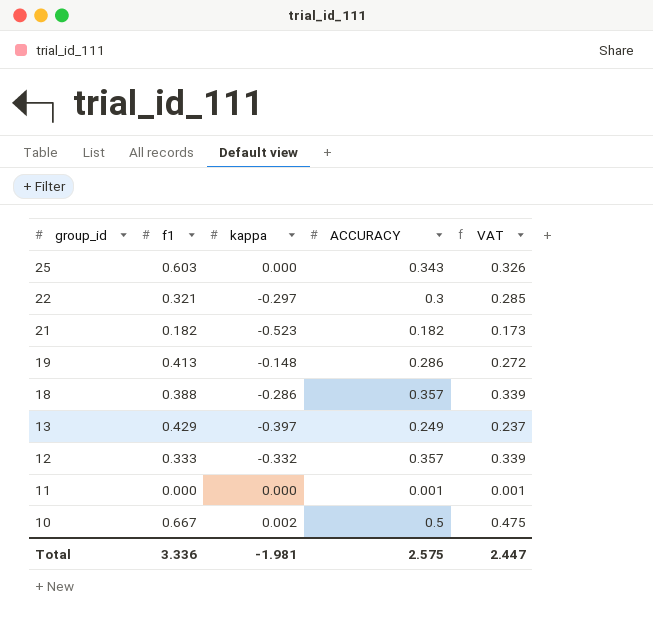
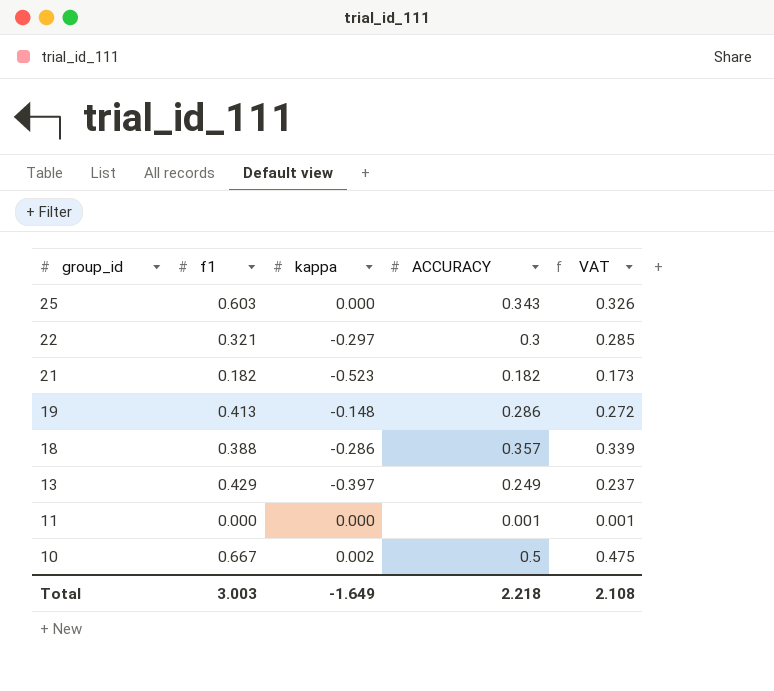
row 12: 0.333 | -0.332 | 0.357 | 0.339 -> none
Total | f1: 3.336 -> 3.003
Total | kappa: -1.981 -> -1.649
Total | ACCURACY: 2.575 -> 2.218
Total | VAT: 2.447 -> 2.108

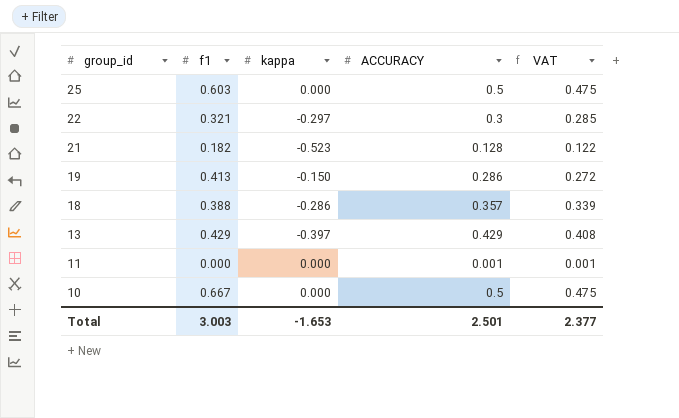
25 | ACCURACY: 0.343 -> 0.5
25 | VAT: 0.326 -> 0.475
21 | ACCURACY: 0.182 -> 0.128
21 | VAT: 0.173 -> 0.122
19 | kappa: -0.148 -> -0.150
13 | ACCURACY: 0.249 -> 0.429
13 | VAT: 0.237 -> 0.408
10 | kappa: 0.002 -> 0.000
Total | kappa: -1.649 -> -1.653
Total | ACCURACY: 2.218 -> 2.501
Total | VAT: 2.108 -> 2.377

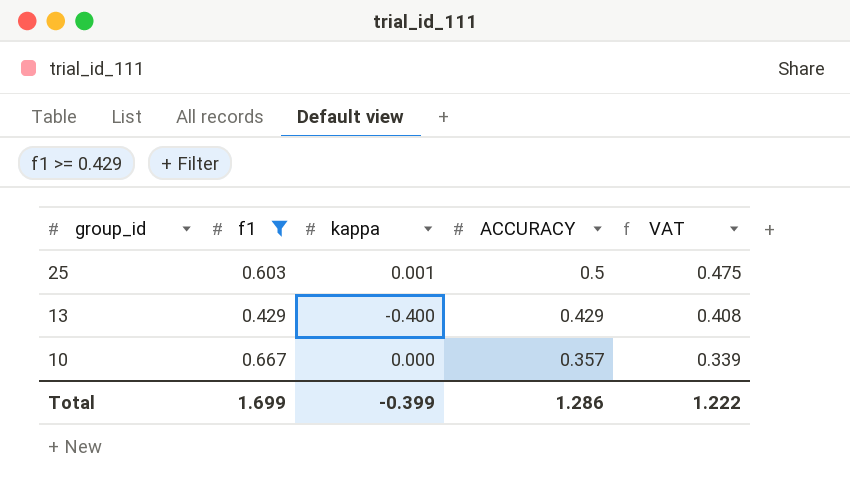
filter: none -> f1 >= 0.429
25 | kappa: 0.000 -> 0.001
13 | kappa: -0.397 -> -0.400
10 | ACCURACY: 0.5 -> 0.357
10 | VAT: 0.475 -> 0.339
Total | f1: 3.003 -> 1.699
Total | kappa: -1.653 -> -0.399
Total | ACCURACY: 2.501 -> 1.286
Total | VAT: 2.377 -> 1.222

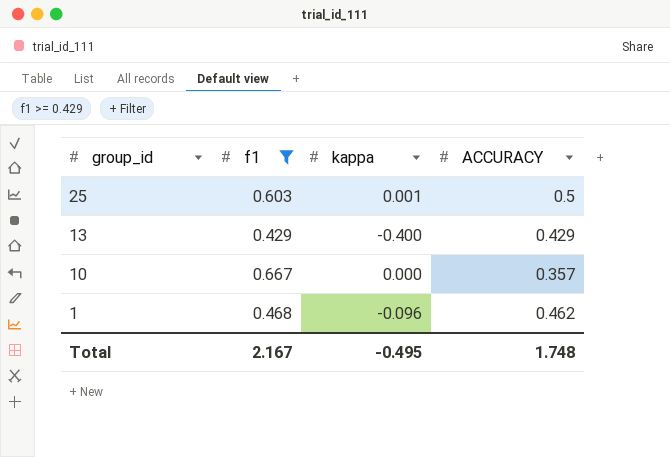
column VAT | formula: [ACCURACY] * 0.95 -> none
row 1: none -> 0.468 | -0.096 | 0.462
Total | f1: 1.699 -> 2.167
Total | kappa: -0.399 -> -0.495
Total | ACCURACY: 1.286 -> 1.748

